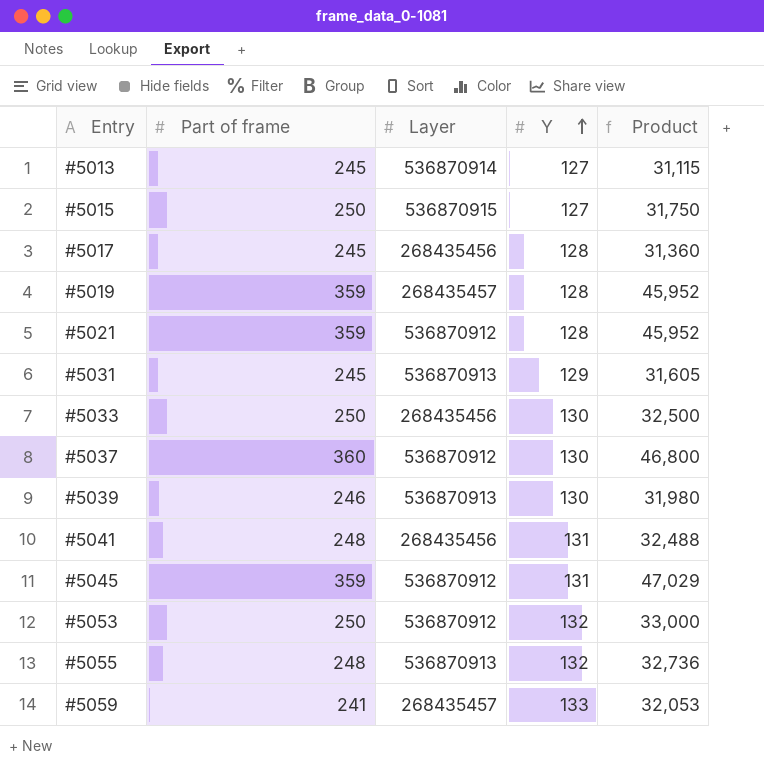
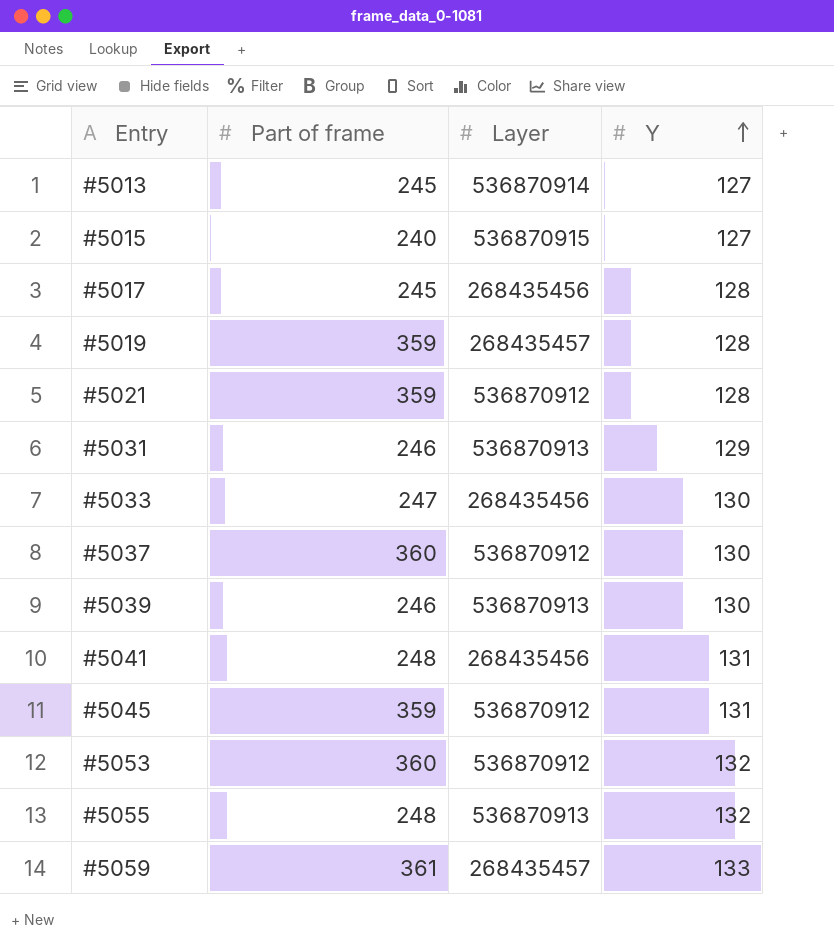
column Product | formula: [Part of frame] * [Y] -> none
#5015 | Part of frame: 250 -> 240
#5031 | Part of frame: 245 -> 246
#5033 | Part of frame: 250 -> 247
#5053 | Part of frame: 250 -> 360
#5059 | Part of frame: 241 -> 361

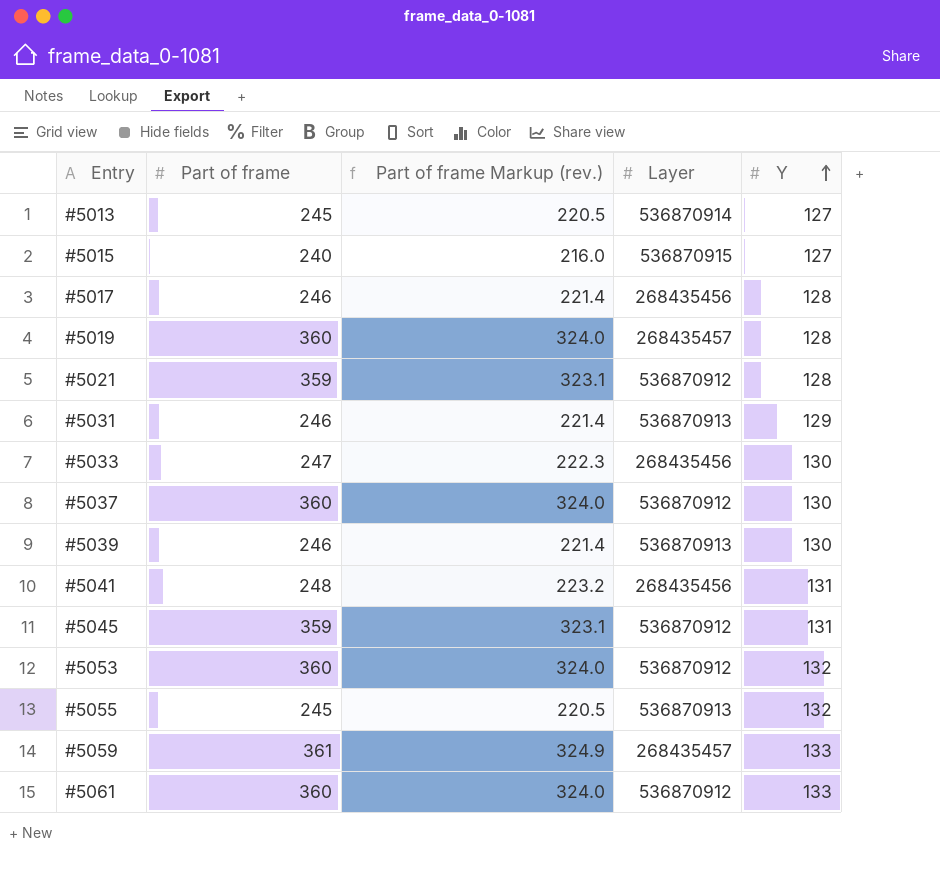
column Part of frame Markup (rev.) | formula: none -> [Part of frame] * 0.9
#5017 | Part of frame: 245 -> 246
#5019 | Part of frame: 359 -> 360
#5055 | Part of frame: 248 -> 245
row #5061: none -> 360 | 324.0 | 536870912 | 133

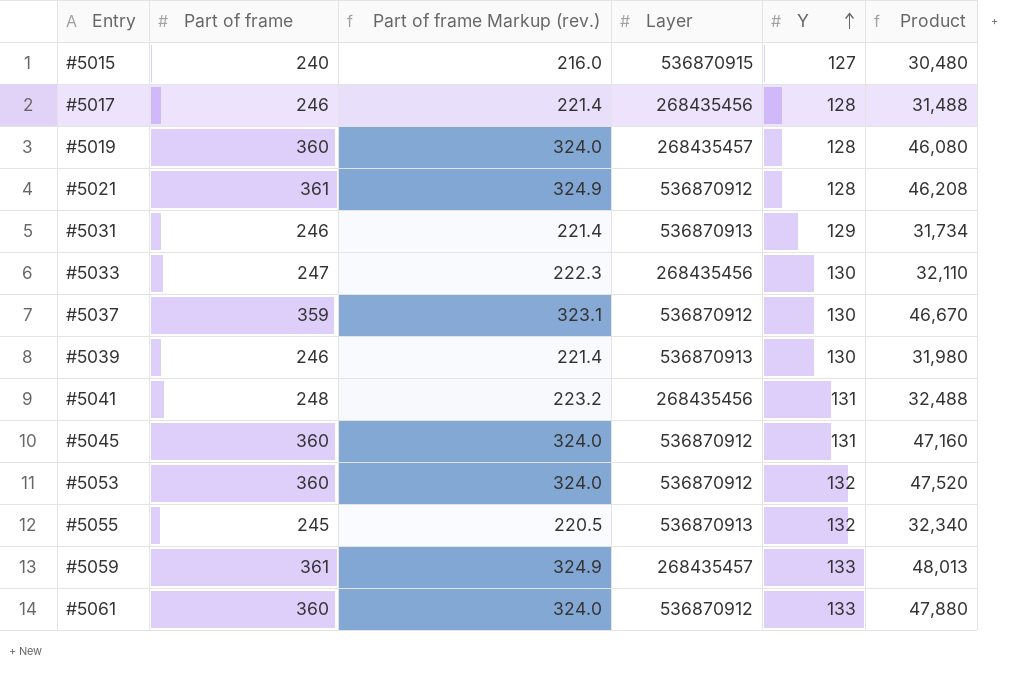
column Product | formula: none -> [Part of frame] * [Y]
row #5013: 245 | 220.5 | 536870914 | 127 -> none
#5021 | Part of frame: 359 -> 361
#5021 | Part of frame Markup (rev.): 323.1 -> 324.9
#5037 | Part of frame: 360 -> 359
#5037 | Part of frame Markup (rev.): 324.0 -> 323.1
#5045 | Part of frame: 359 -> 360
#5045 | Part of frame Markup (rev.): 323.1 -> 324.0

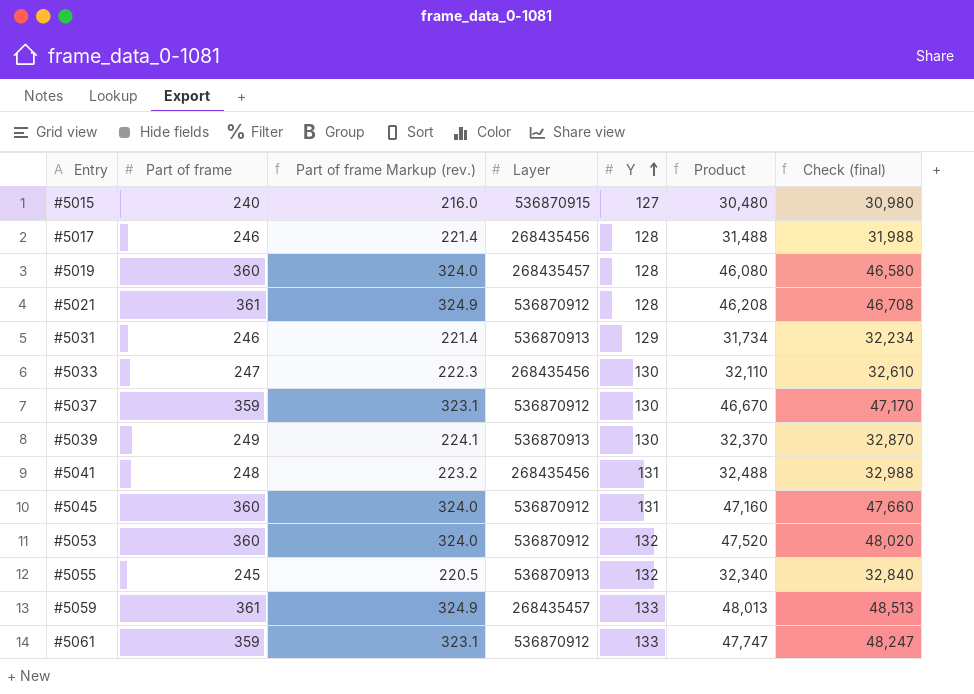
column Check (final) | formula: none -> [Product] + 500
#5039 | Part of frame: 246 -> 249
#5039 | Part of frame Markup (rev.): 221.4 -> 224.1
#5039 | Product: 31,980 -> 32,370
#5061 | Part of frame: 360 -> 359
#5061 | Part of frame Markup (rev.): 324.0 -> 323.1
#5061 | Product: 47,880 -> 47,747

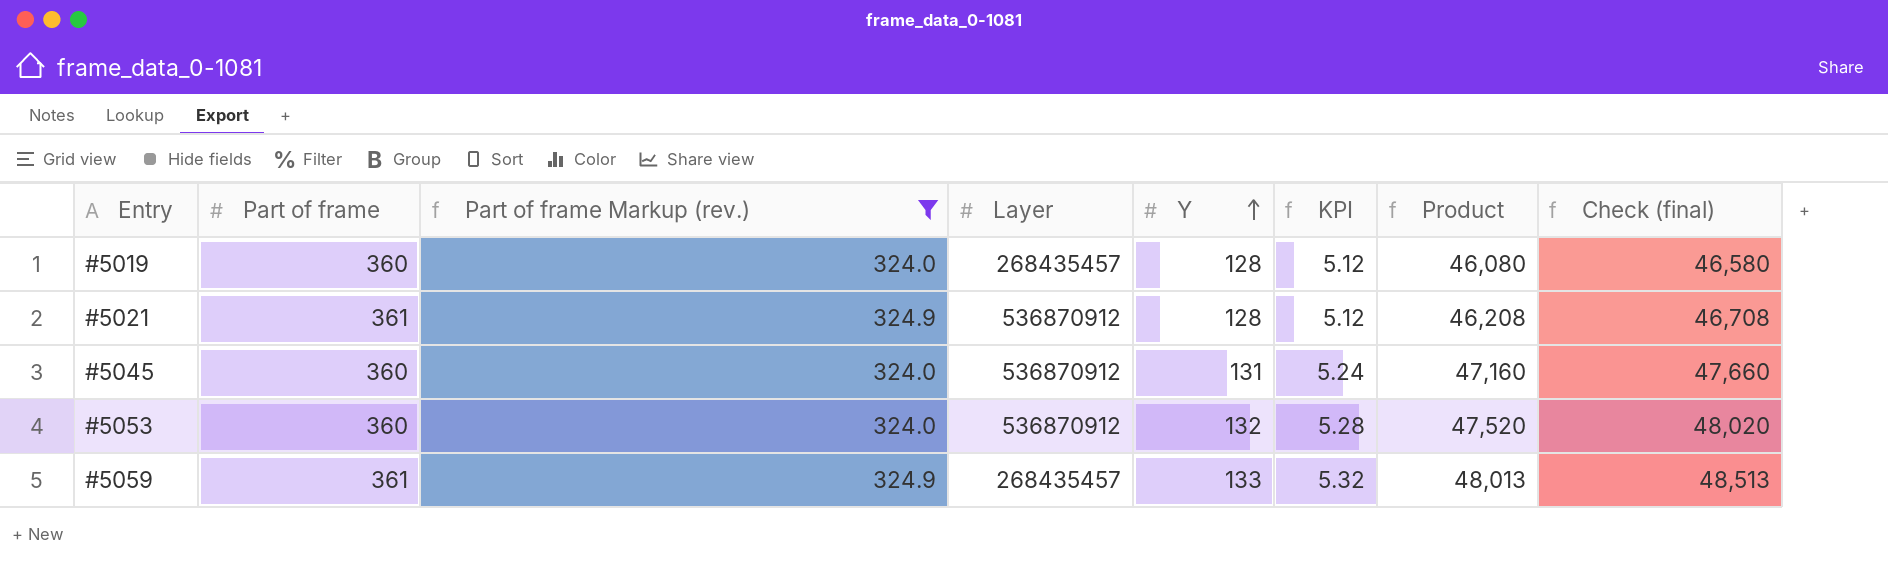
filter: none -> Part of frame Markup (rev.) >= 324.0
column KPI | formula: none -> [Y] * 0.04

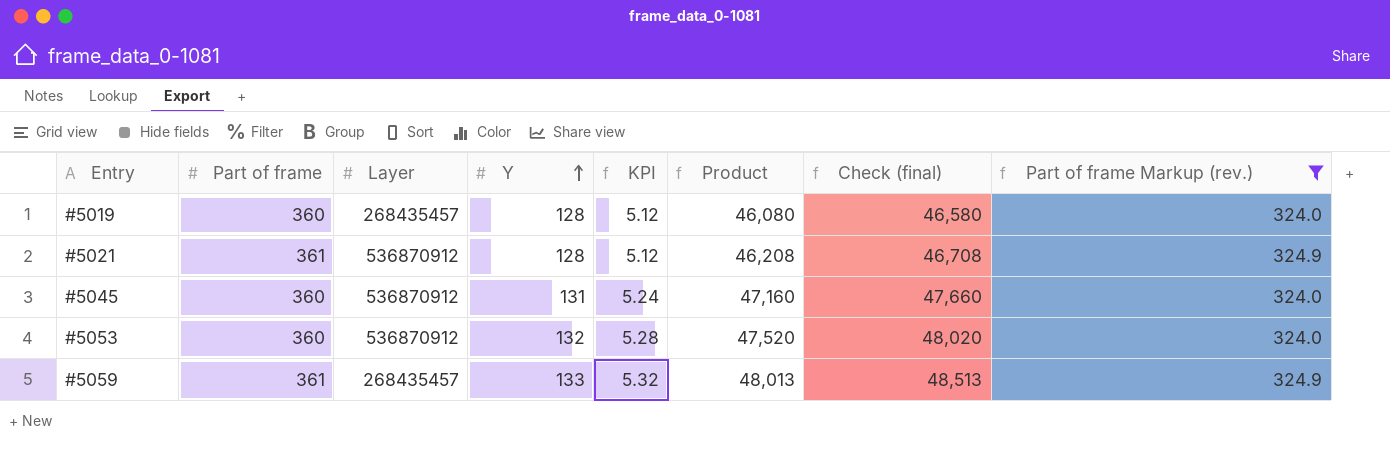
column Part of frame Markup (rev.) | position: 3 -> 8

